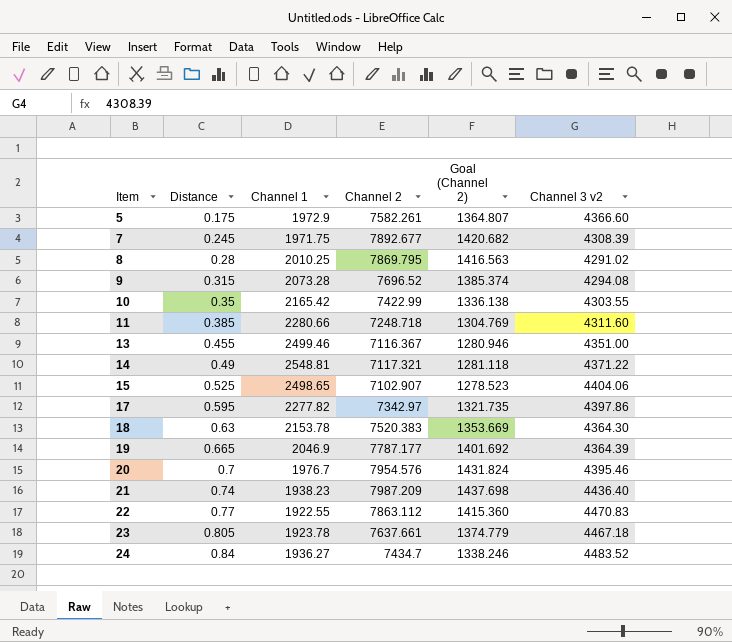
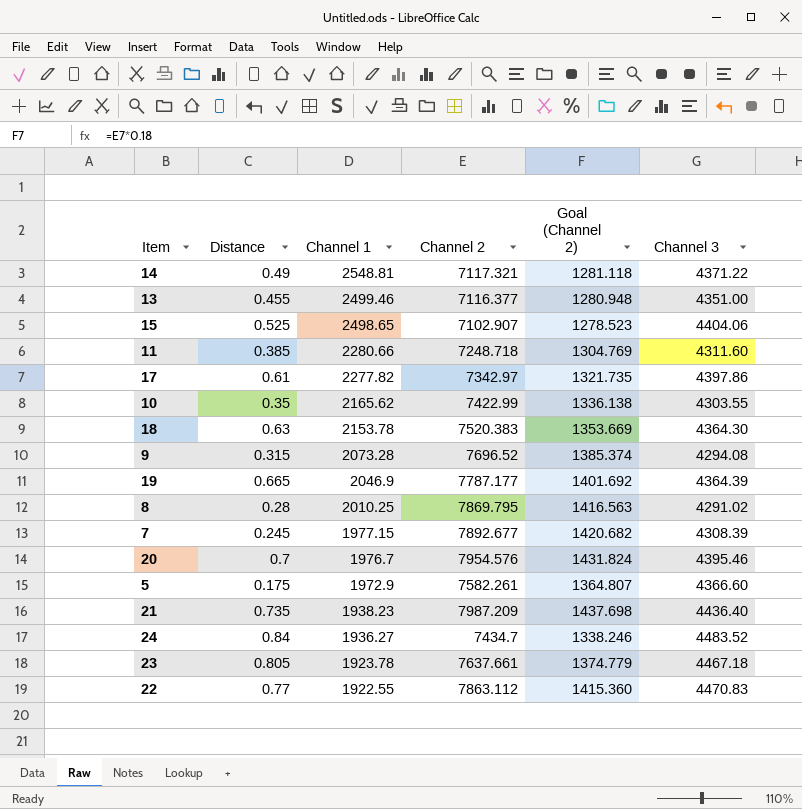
row order: Item ascending -> Channel 1 descending
column name: Channel 3 v2 -> Channel 3
13 | Channel 2: 7116.367 -> 7116.377
13 | Goal (Channel 2): 1280.946 -> 1280.948
17 | Distance: 0.595 -> 0.61
10 | Channel 1: 2165.42 -> 2165.62
7 | Channel 1: 1971.75 -> 1977.15
21 | Distance: 0.74 -> 0.735

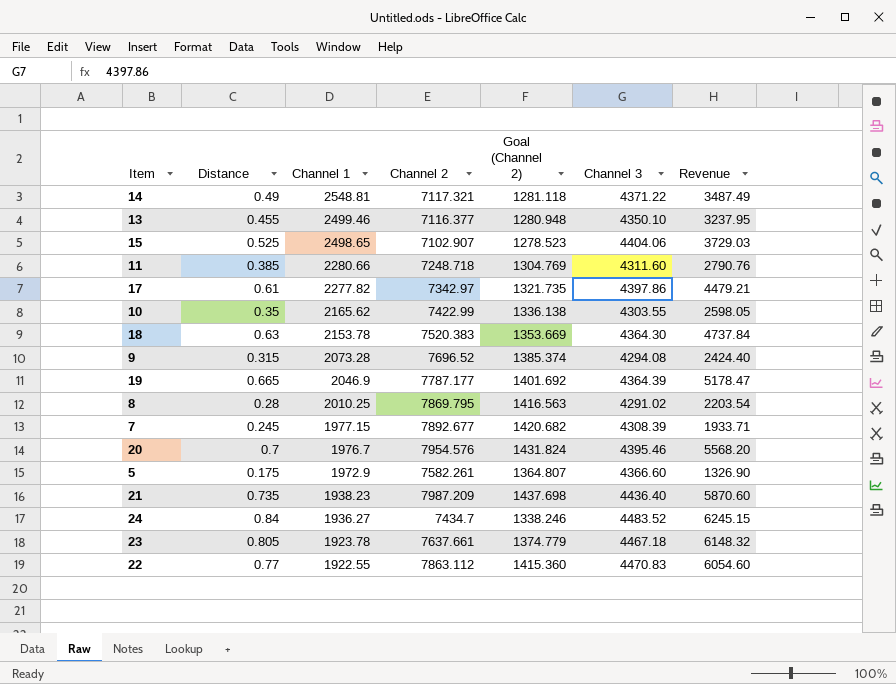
column Revenue | formula: none -> [Distance] * [Channel 2]
13 | Channel 3: 4351.00 -> 4350.10

